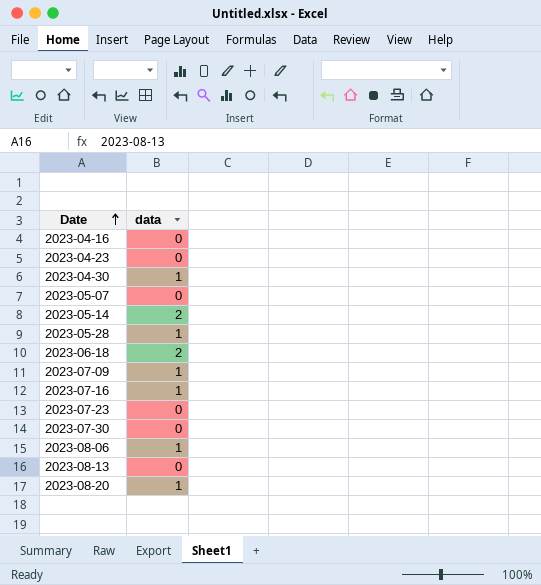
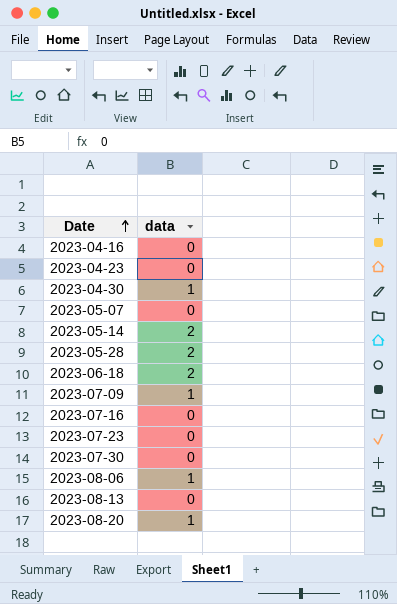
2023-05-28 | data: 1 -> 2
2023-07-16 | data: 1 -> 0

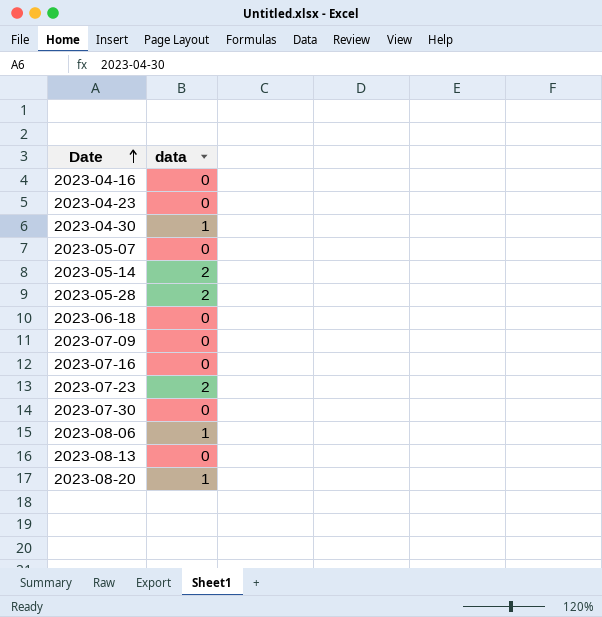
2023-06-18 | data: 2 -> 0
2023-07-09 | data: 1 -> 0
2023-07-23 | data: 0 -> 2

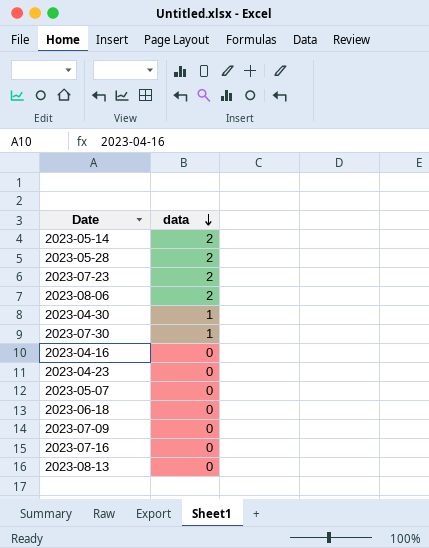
row order: Date ascending -> data descending
row 2023-08-20: 1 -> none
2023-08-06 | data: 1 -> 2
2023-07-30 | data: 0 -> 1

